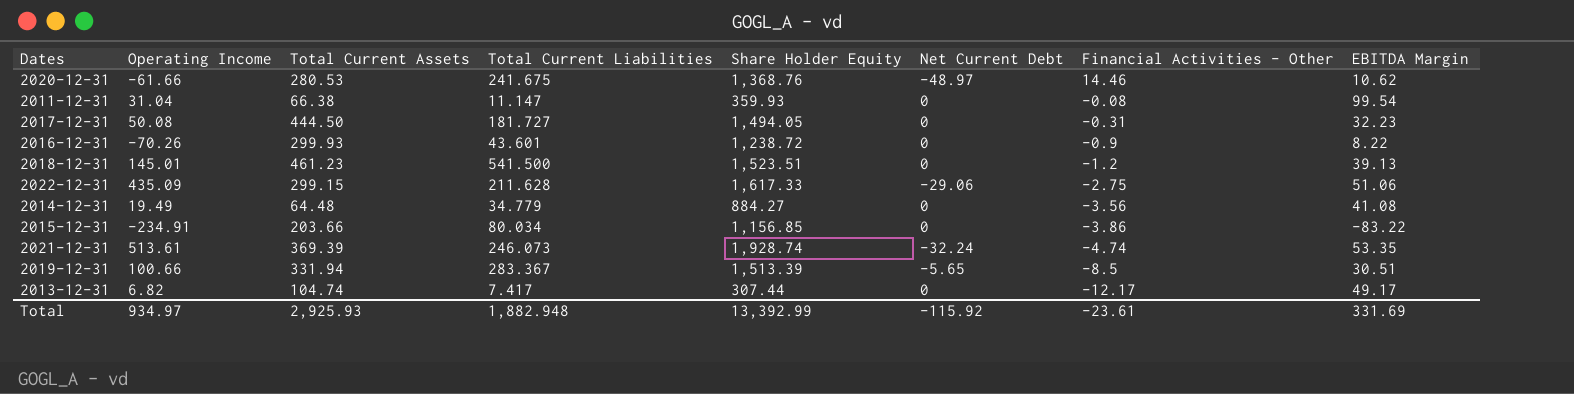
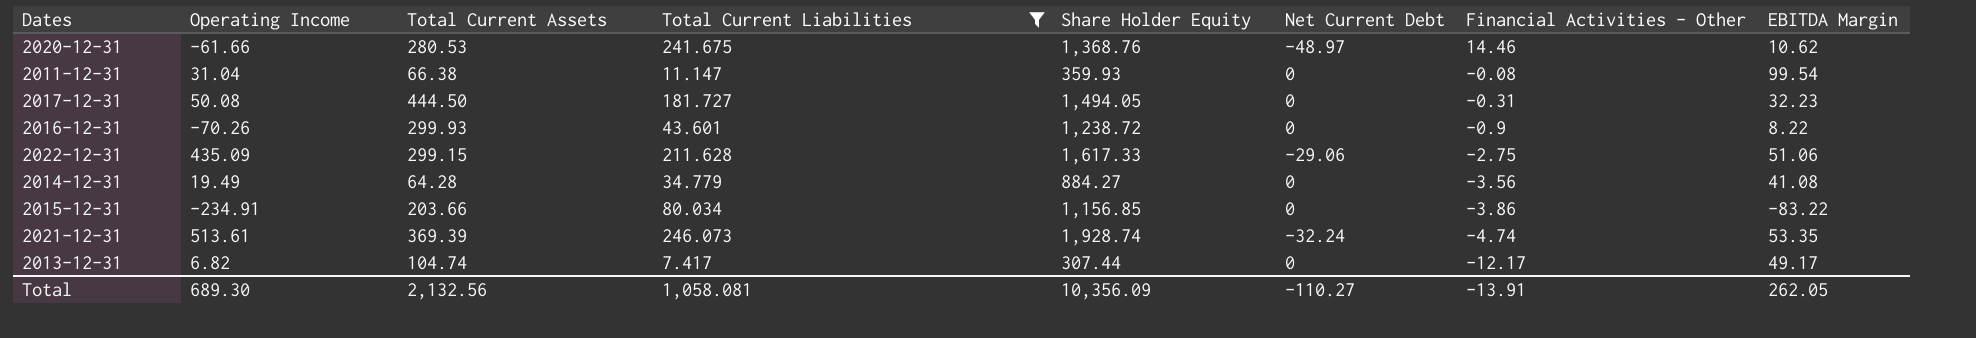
filter: none -> Total Current Liabilities <= 246.073
2014-12-31 | Total Current Assets: 64.48 -> 64.28
Total | Operating Income: 934.97 -> 689.30
Total | Total Current Assets: 2,925.93 -> 2,132.56
Total | Total Current Liabilities: 1,882.948 -> 1,058.081
Total | Share Holder Equity: 13,392.99 -> 10,356.09
Total | Net Current Debt: -115.92 -> -110.27
Total | Financial Activities - Other: -23.61 -> -13.91
Total | EBITDA Margin: 331.69 -> 262.05

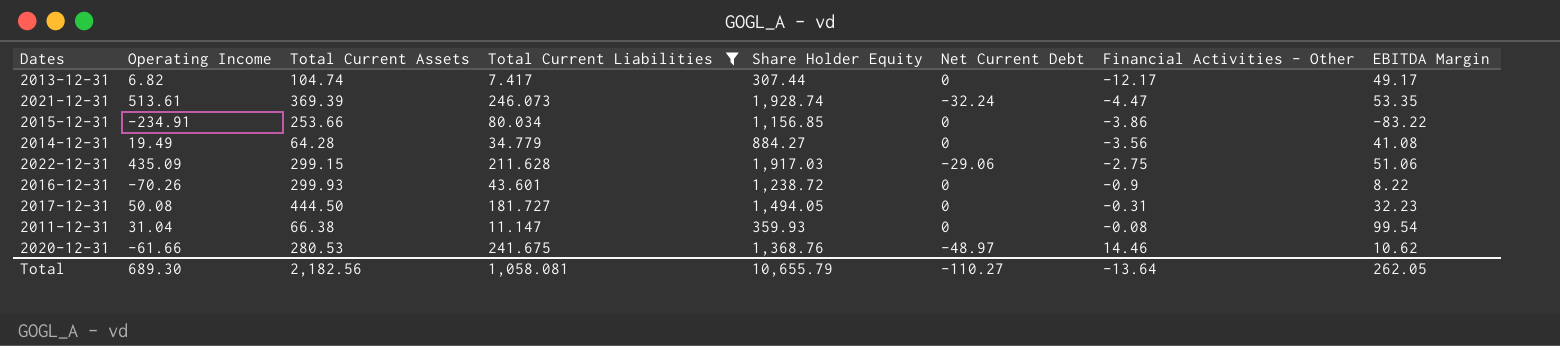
row order: Financial Activities - Other descending -> Financial Activities - Other ascending
2021-12-31 | Financial Activities - Other: -4.74 -> -4.47
2015-12-31 | Total Current Assets: 203.66 -> 253.66
2022-12-31 | Share Holder Equity: 1,617.33 -> 1,917.03
Total | Total Current Assets: 2,132.56 -> 2,182.56
Total | Share Holder Equity: 10,356.09 -> 10,655.79
Total | Financial Activities - Other: -13.91 -> -13.64

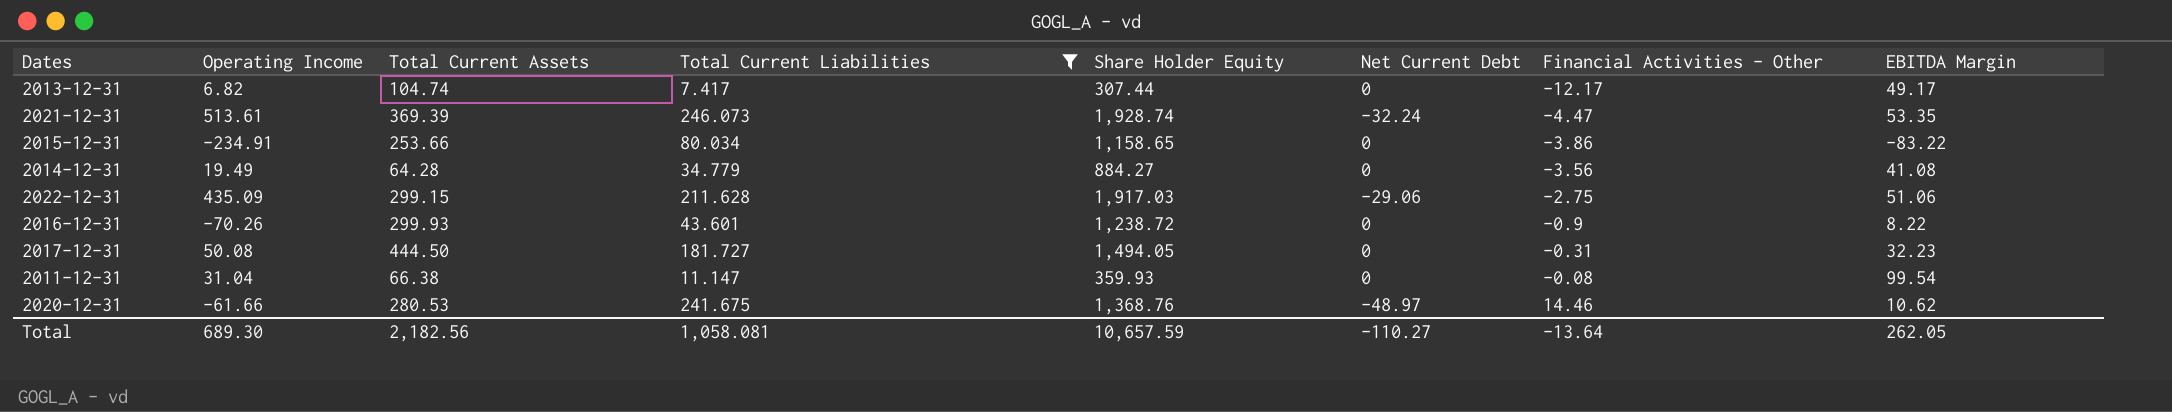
2015-12-31 | Share Holder Equity: 1,156.85 -> 1,158.65
Total | Share Holder Equity: 10,655.79 -> 10,657.59

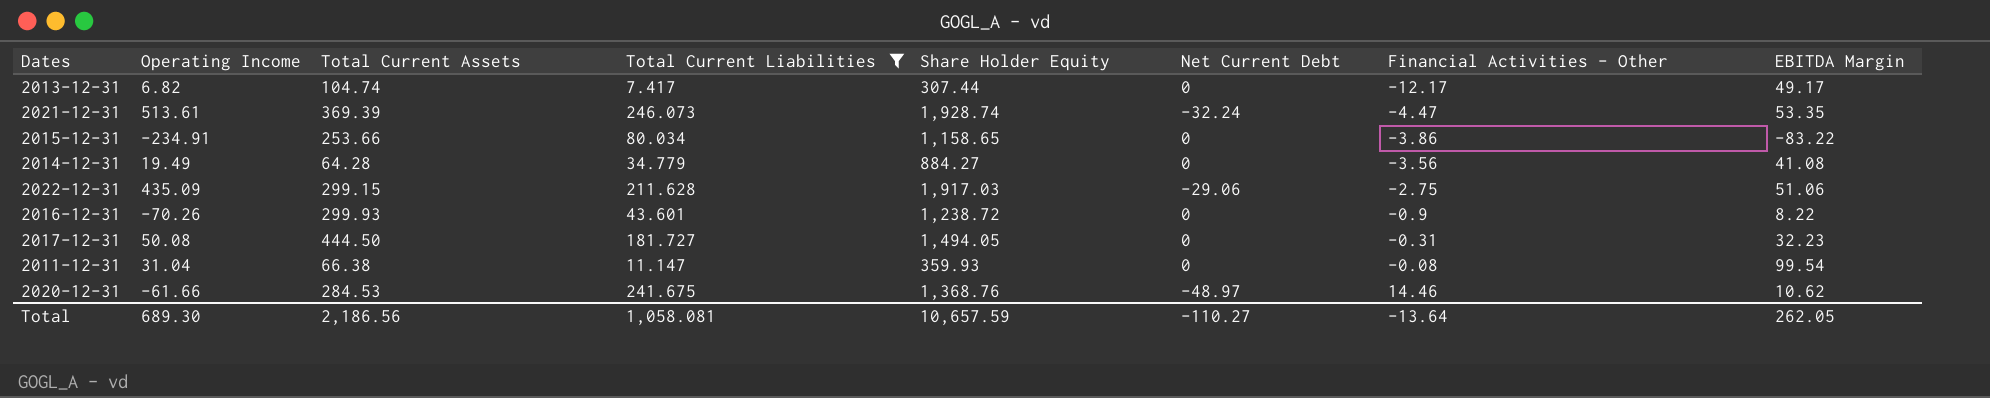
2020-12-31 | Total Current Assets: 280.53 -> 284.53
Total | Total Current Assets: 2,182.56 -> 2,186.56

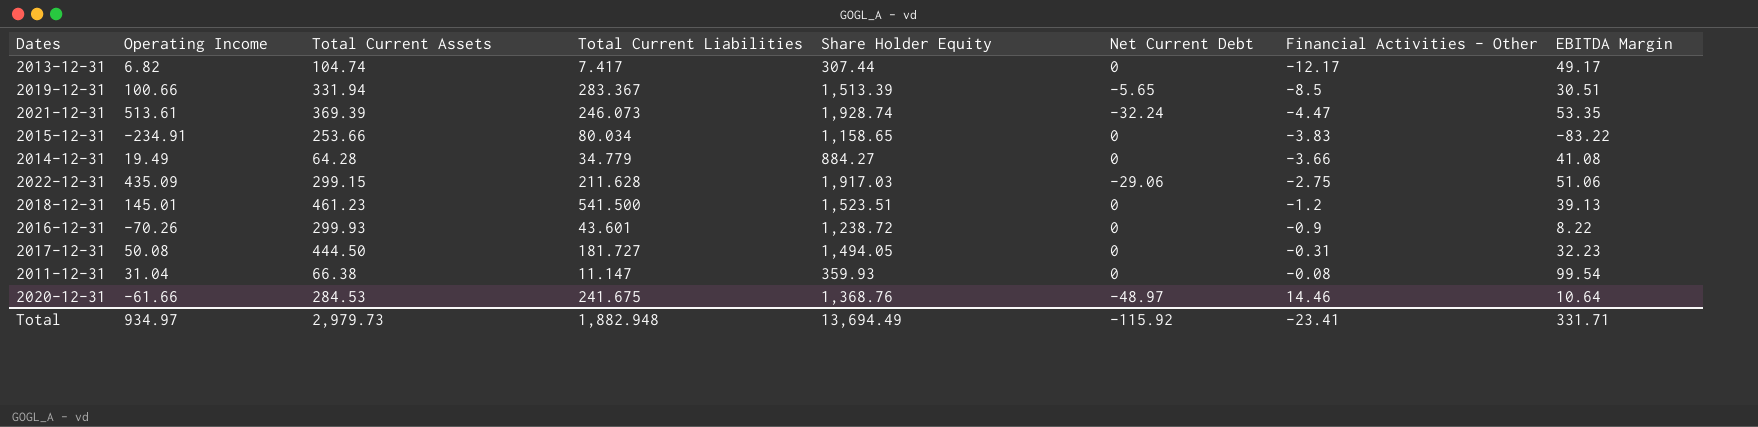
filter: Total Current Liabilities <= 246.073 -> none
2015-12-31 | Financial Activities - Other: -3.86 -> -3.83
2014-12-31 | Financial Activities - Other: -3.56 -> -3.66
2020-12-31 | EBITDA Margin: 10.62 -> 10.64
Total | Operating Income: 689.30 -> 934.97
Total | Total Current Assets: 2,186.56 -> 2,979.73
Total | Total Current Liabilities: 1,058.081 -> 1,882.948
Total | Share Holder Equity: 10,657.59 -> 13,694.49
Total | Net Current Debt: -110.27 -> -115.92
Total | Financial Activities - Other: -13.64 -> -23.41
Total | EBITDA Margin: 262.05 -> 331.71

